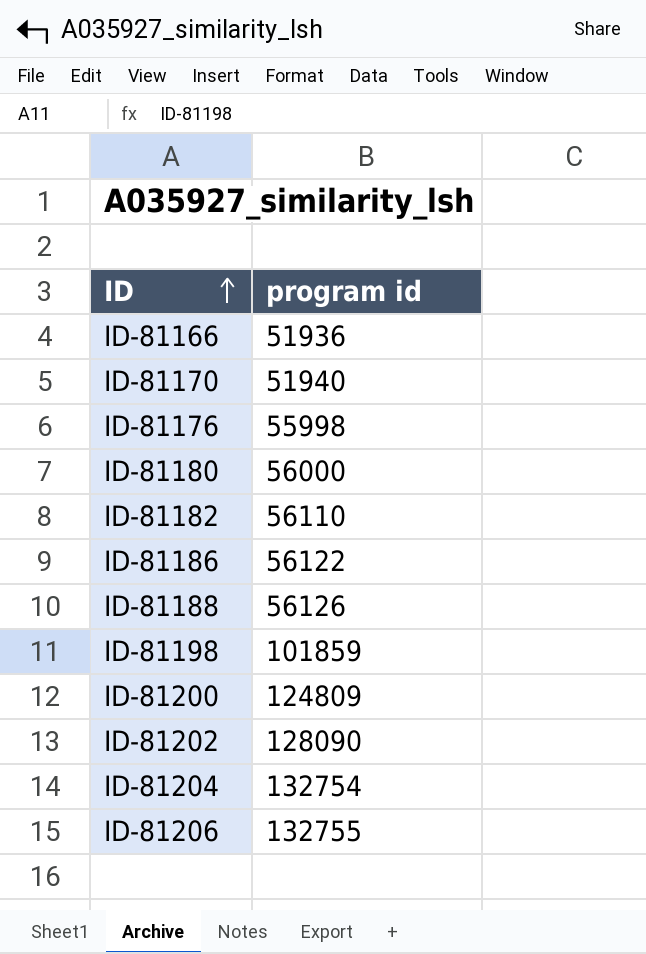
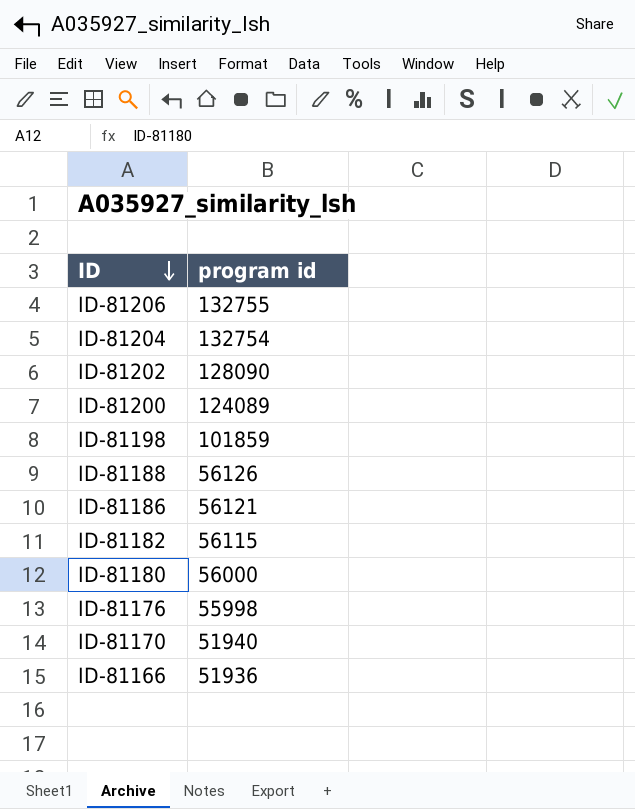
row order: ID ascending -> ID descending
ID-81200 | program id: 124809 -> 124089
ID-81186 | program id: 56122 -> 56121
ID-81182 | program id: 56110 -> 56115

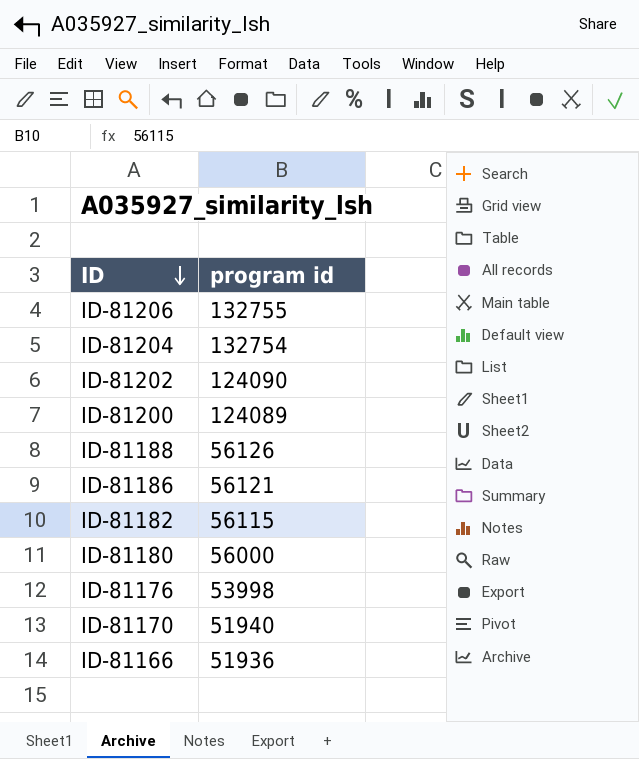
row ID-81198: 101859 -> none
ID-81202 | program id: 128090 -> 124090
ID-81176 | program id: 55998 -> 53998

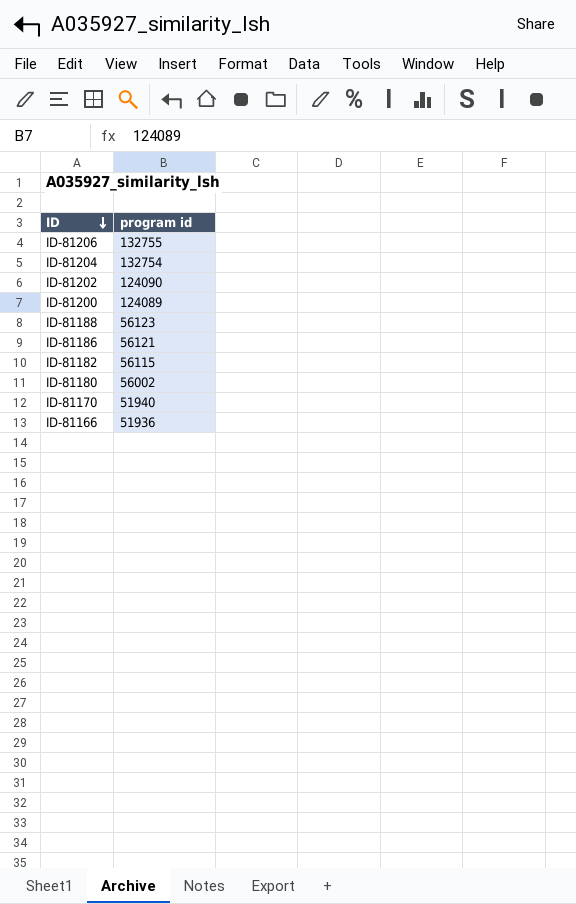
row ID-81176: 53998 -> none
ID-81188 | program id: 56126 -> 56123
ID-81180 | program id: 56000 -> 56002

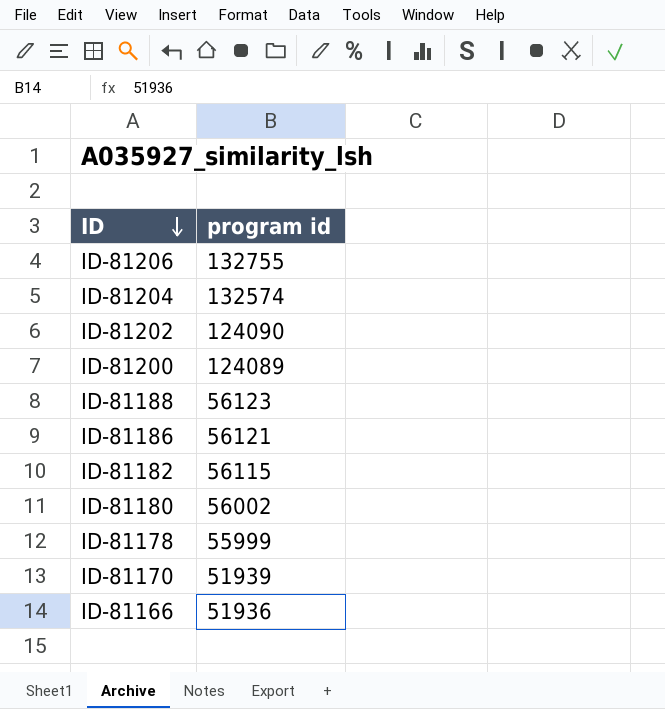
ID-81204 | program id: 132754 -> 132574
row ID-81178: none -> 55999
ID-81170 | program id: 51940 -> 51939

